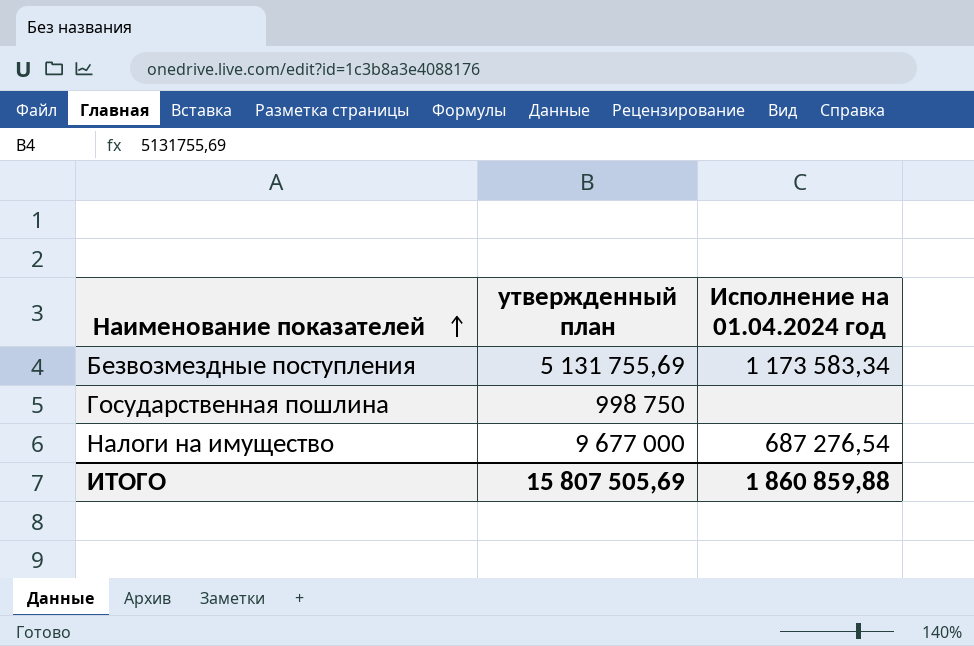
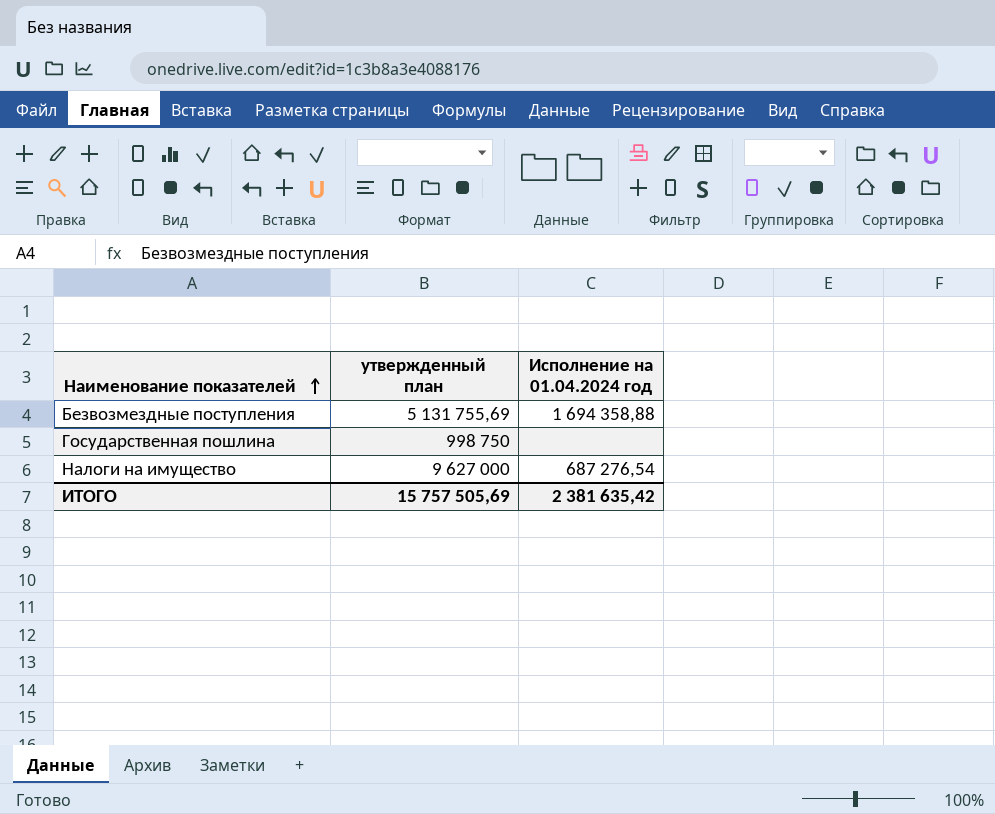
Безвозмездные поступления | Исполнение на 01.04.2024 год: 1 173 583,34 -> 1 694 358,88
Налоги на имущество | утвержденный план: 9 677 000 -> 9 627 000
ИТОГО | утвержденный план: 15 807 505,69 -> 15 757 505,69
ИТОГО | Исполнение на 01.04.2024 год: 1 860 859,88 -> 2 381 635,42

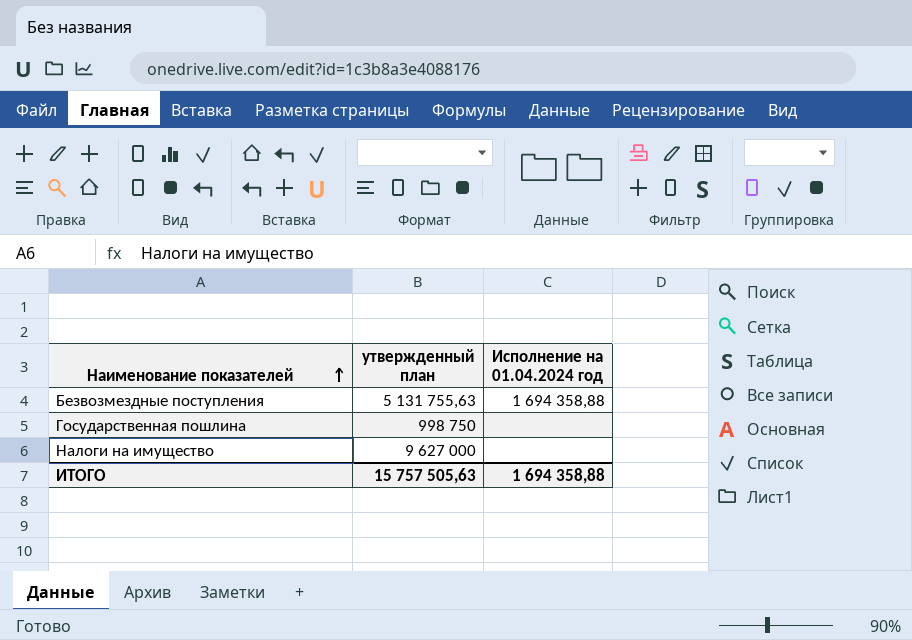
Безвозмездные поступления | утвержденный план: 5 131 755,69 -> 5 131 755,63
Налоги на имущество | Исполнение на 01.04.2024 год: 687 276,54 -> none
ИТОГО | утвержденный план: 15 757 505,69 -> 15 757 505,63
ИТОГО | Исполнение на 01.04.2024 год: 2 381 635,42 -> 1 694 358,88

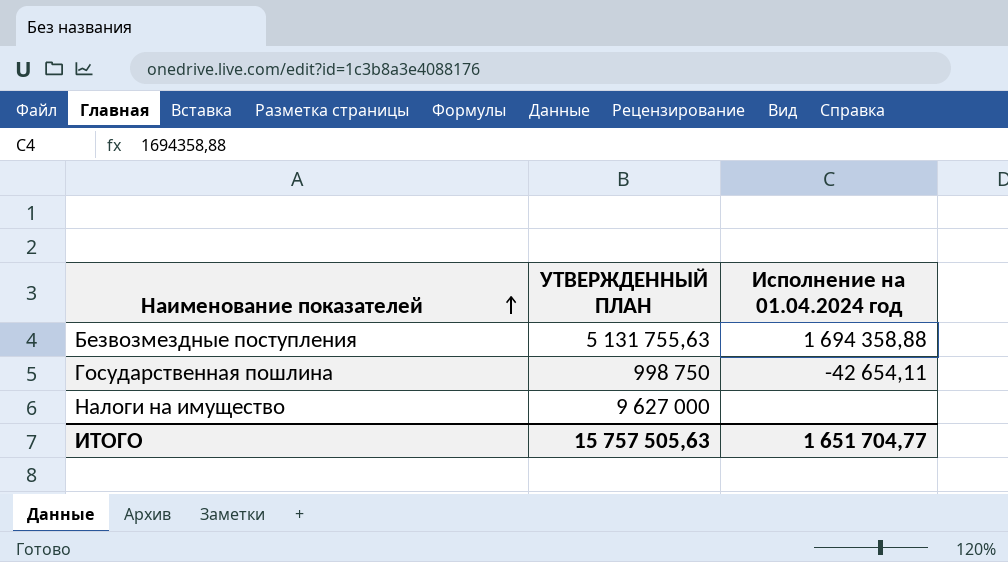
column name: утвержденный план -> УТВЕРЖДЕННЫЙ ПЛАН
Государственная пошлина | Исполнение на 01.04.2024 год: none -> -42 654,11
ИТОГО | Исполнение на 01.04.2024 год: 1 694 358,88 -> 1 651 704,77

